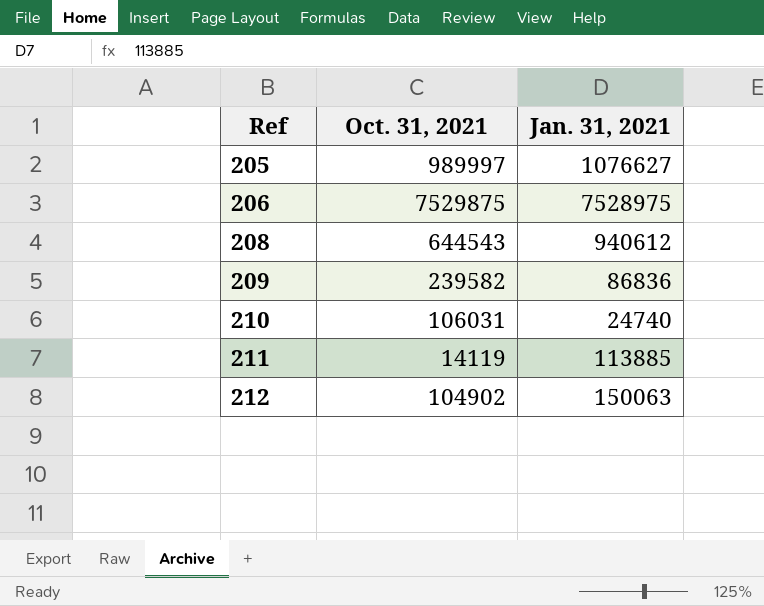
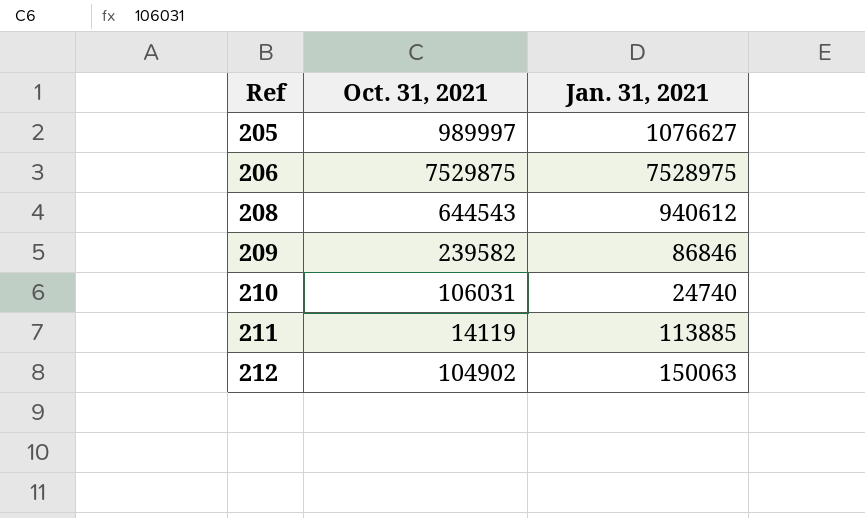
209 | Jan. 31, 2021: 86836 -> 86846

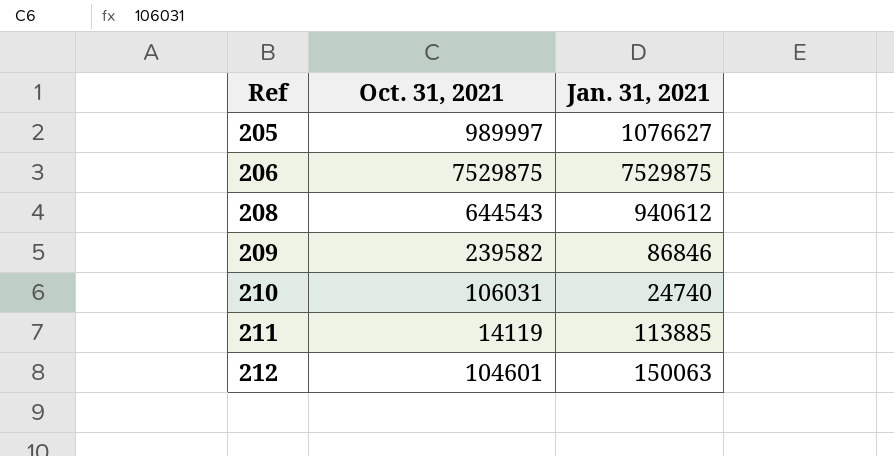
206 | Jan. 31, 2021: 7528975 -> 7529875
212 | Oct. 31, 2021: 104902 -> 104601

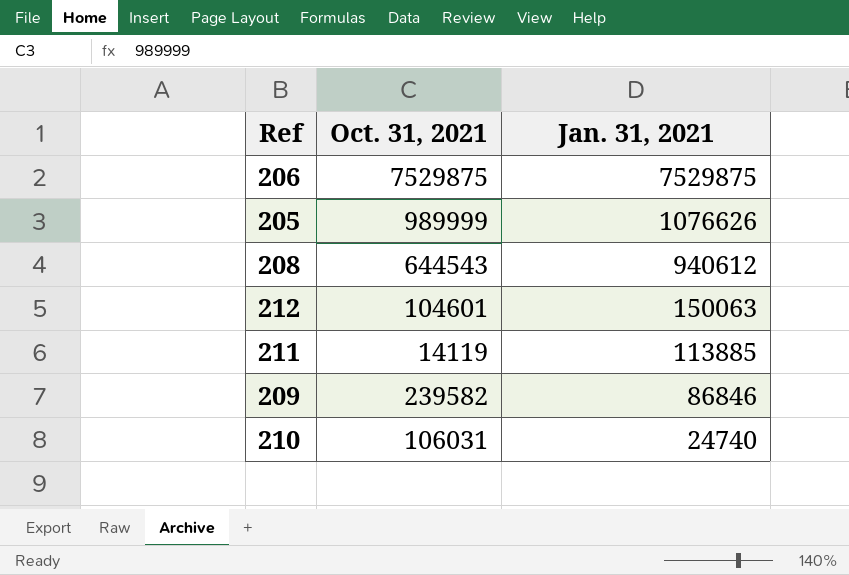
row order: Ref ascending -> Jan. 31, 2021 descending
205 | Oct. 31, 2021: 989997 -> 989999
205 | Jan. 31, 2021: 1076627 -> 1076626

